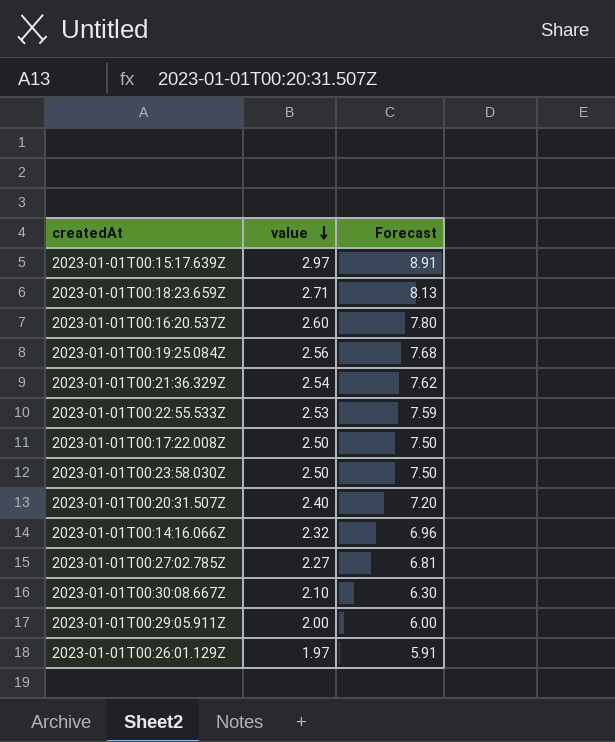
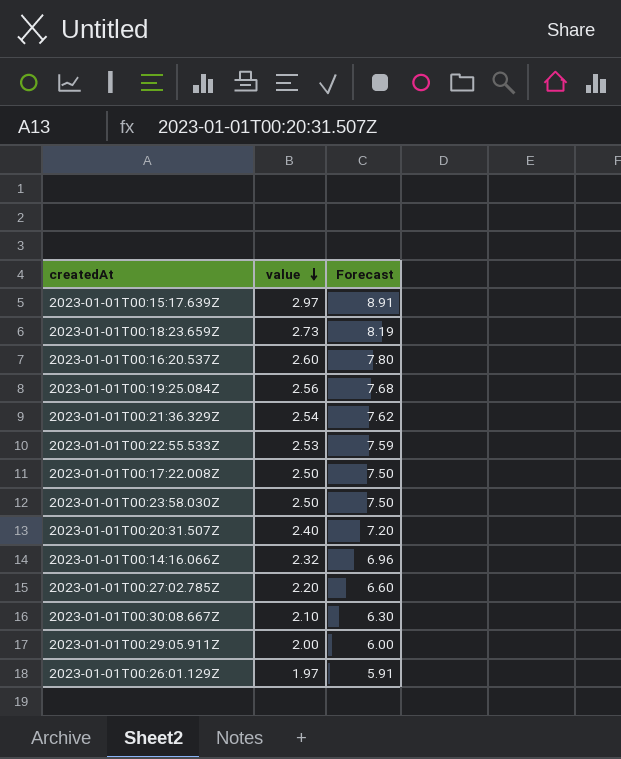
2023-01-01T00:18:23.659Z | value: 2.71 -> 2.73
2023-01-01T00:18:23.659Z | Forecast: 8.13 -> 8.19
2023-01-01T00:27:02.785Z | value: 2.27 -> 2.20
2023-01-01T00:27:02.785Z | Forecast: 6.81 -> 6.60

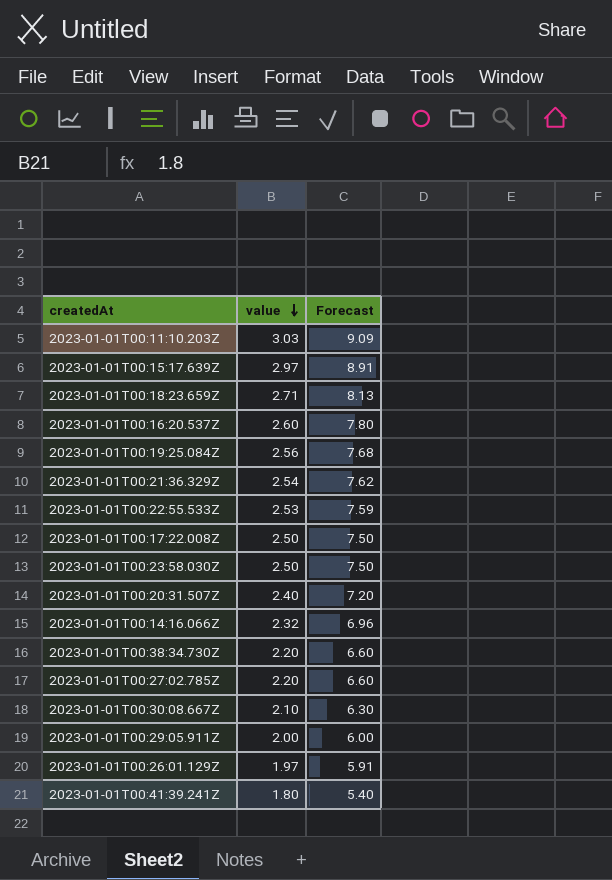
row 2023-01-01T00:11:10.203Z: none -> 3.03 | 9.09
2023-01-01T00:18:23.659Z | value: 2.73 -> 2.71
2023-01-01T00:18:23.659Z | Forecast: 8.19 -> 8.13
row 2023-01-01T00:38:34.730Z: none -> 2.20 | 6.60
row 2023-01-01T00:41:39.241Z: none -> 1.80 | 5.40

